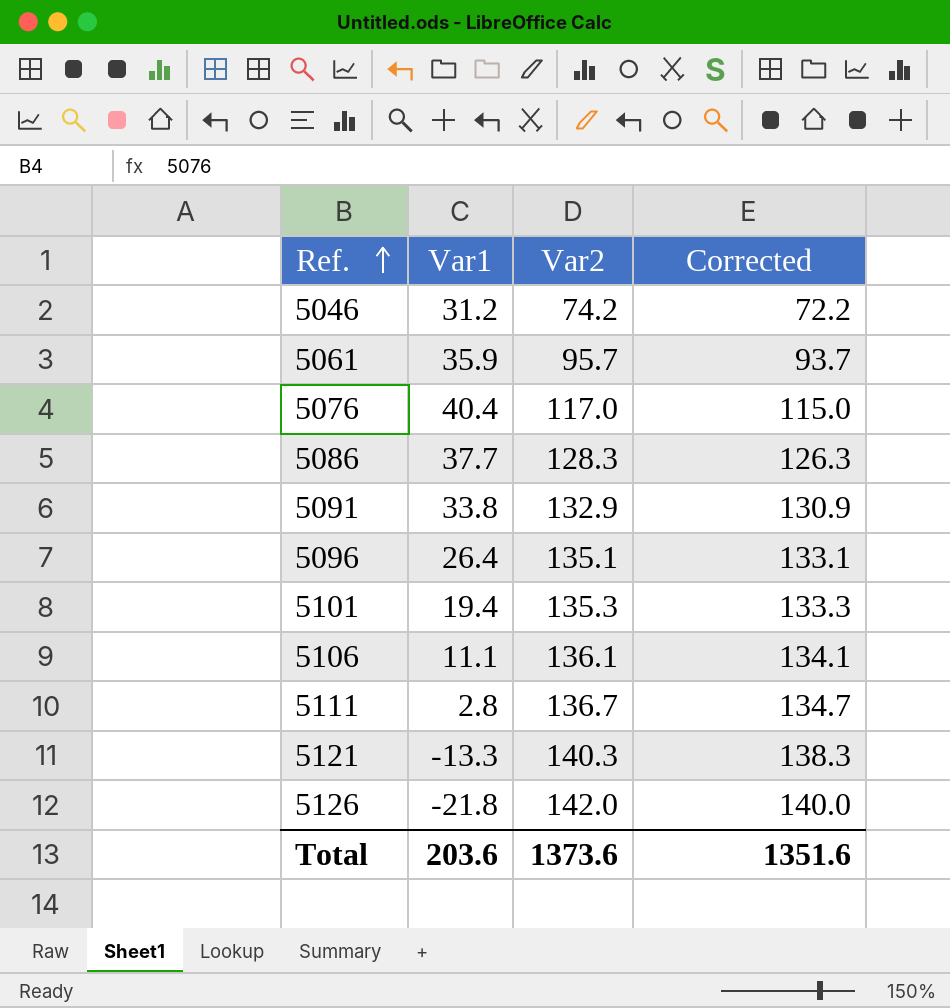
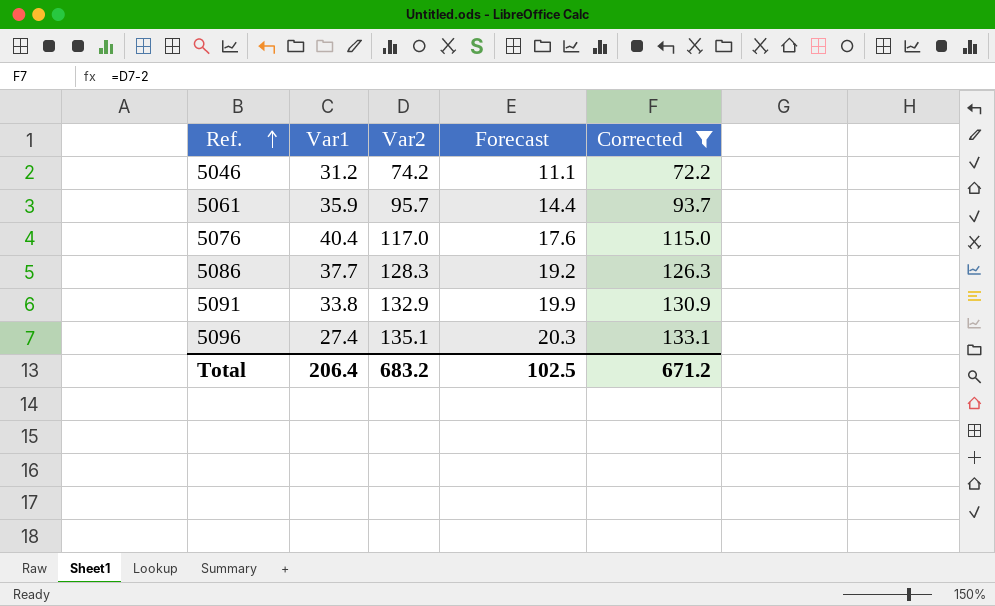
filter: none -> Corrected <= 133.1
column Forecast | formula: none -> [Var2] * 0.15
5096 | Var1: 26.4 -> 27.4
Total | Var1: 203.6 -> 206.4
Total | Var2: 1373.6 -> 683.2
Total | Corrected: 1351.6 -> 671.2

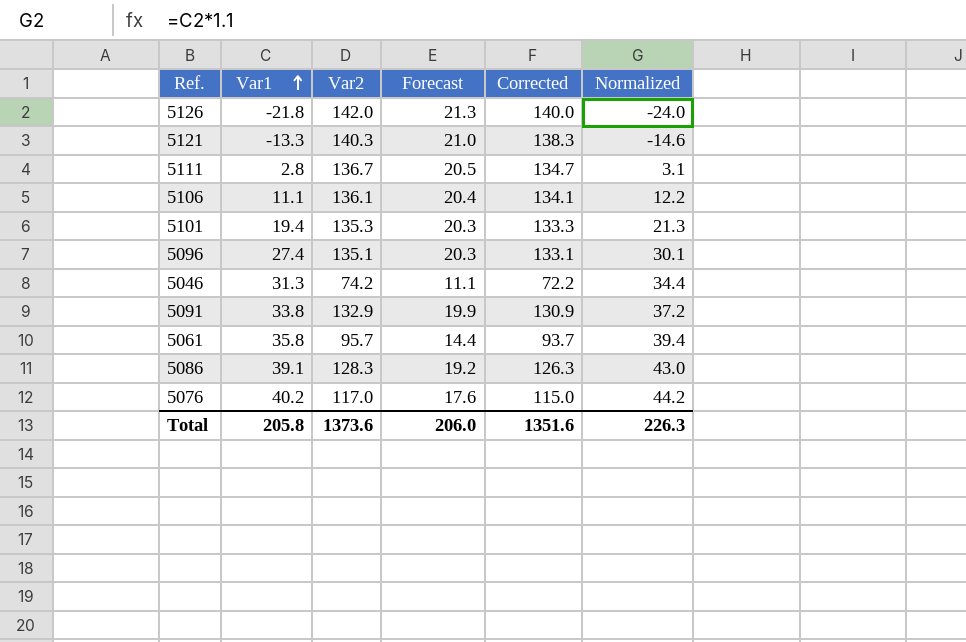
filter: Corrected <= 133.1 -> none
row order: Ref. ascending -> Var1 ascending
column Normalized | formula: none -> [Var1] * 1.1
5046 | Var1: 31.2 -> 31.3
5061 | Var1: 35.9 -> 35.8
5086 | Var1: 37.7 -> 39.1
5076 | Var1: 40.4 -> 40.2
Total | Var1: 206.4 -> 205.8
Total | Var2: 683.2 -> 1373.6
Total | Forecast: 102.5 -> 206.0
Total | Corrected: 671.2 -> 1351.6

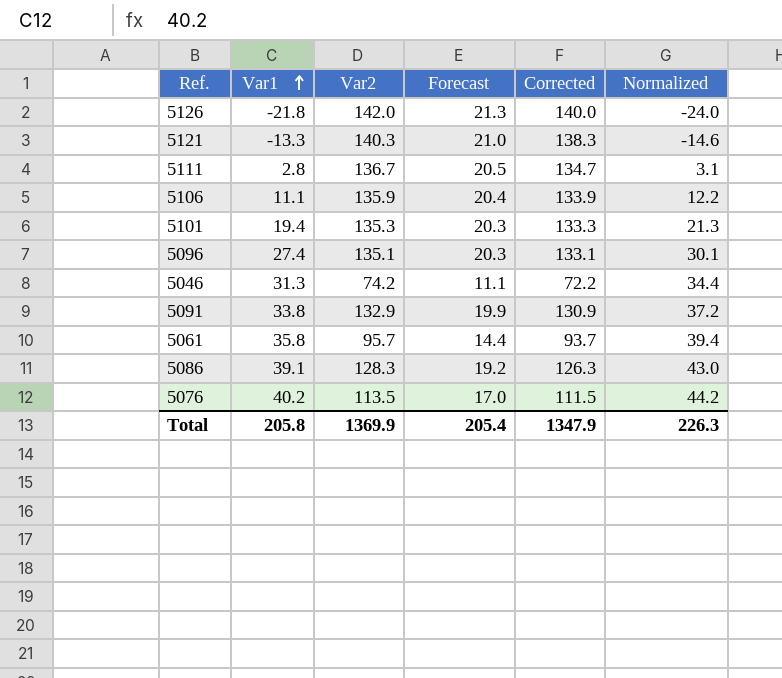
5106 | Var2: 136.1 -> 135.9
5106 | Corrected: 134.1 -> 133.9
5076 | Var2: 117.0 -> 113.5
5076 | Forecast: 17.6 -> 17.0
5076 | Corrected: 115.0 -> 111.5
Total | Var2: 1373.6 -> 1369.9
Total | Forecast: 206.0 -> 205.4
Total | Corrected: 1351.6 -> 1347.9

